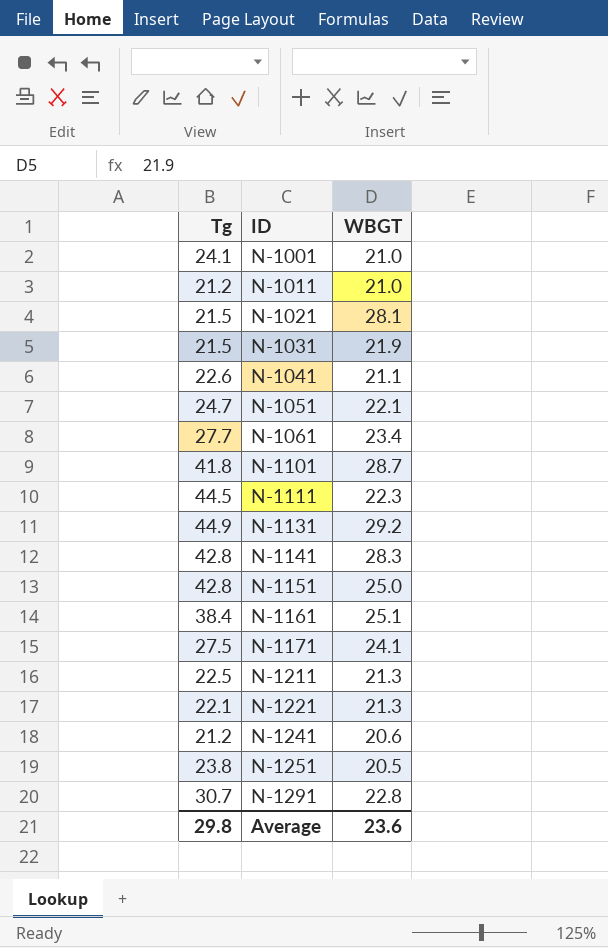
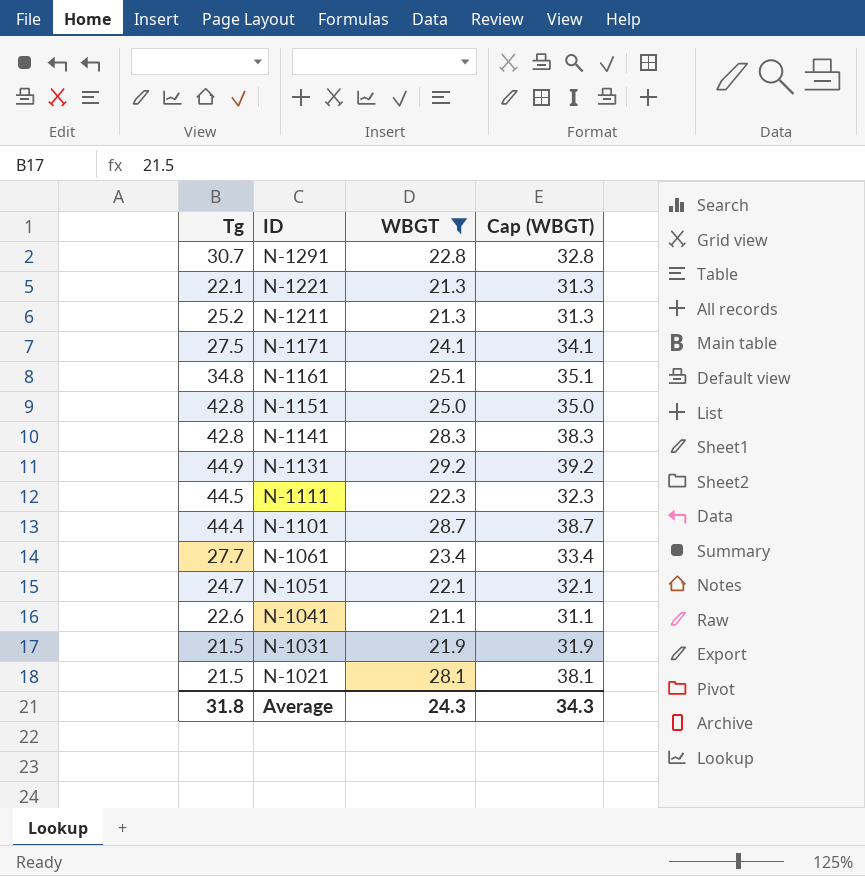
filter: none -> WBGT >= 21.1
row order: ID ascending -> ID descending
column Cap (WBGT) | formula: none -> [WBGT] + 10
N-1211 | Tg: 22.5 -> 25.2
N-1161 | Tg: 38.4 -> 34.8
N-1101 | Tg: 41.8 -> 44.4
Average | Tg: 29.8 -> 31.8
Average | WBGT: 23.6 -> 24.3

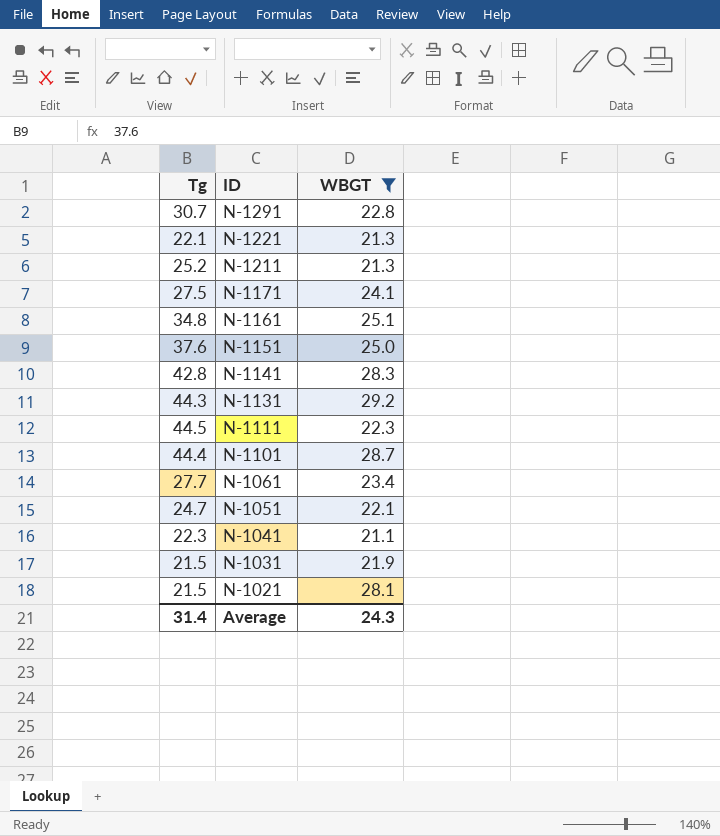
column Cap (WBGT) | formula: [WBGT] + 10 -> none
N-1151 | Tg: 42.8 -> 37.6
N-1131 | Tg: 44.9 -> 44.3
N-1041 | Tg: 22.6 -> 22.3
Average | Tg: 31.8 -> 31.4

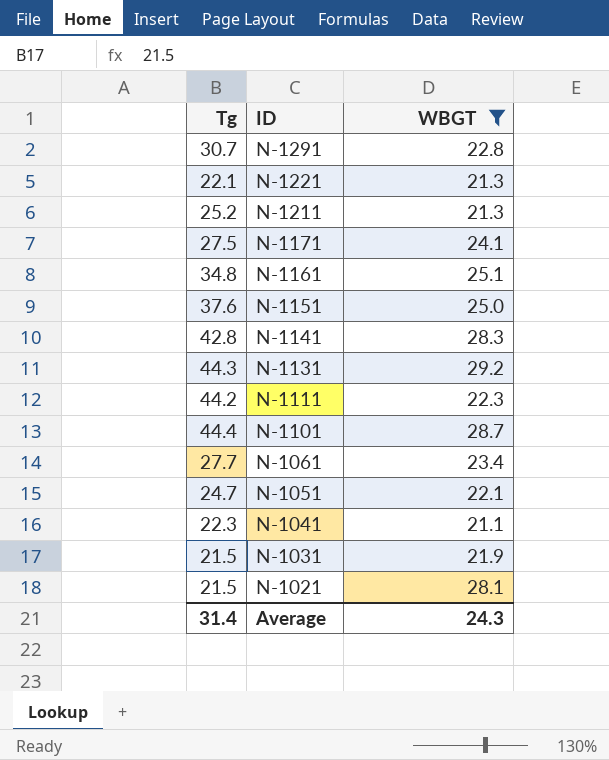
N-1111 | Tg: 44.5 -> 44.2

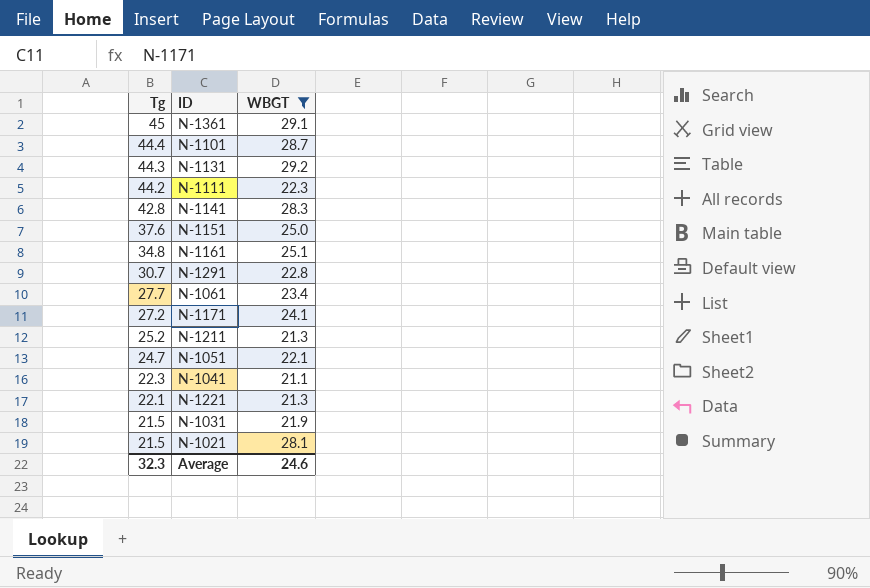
row order: ID descending -> Tg descending
row N-1361: none -> 45 | 29.1
N-1171 | Tg: 27.5 -> 27.2
Average | Tg: 31.4 -> 32.3
Average | WBGT: 24.3 -> 24.6

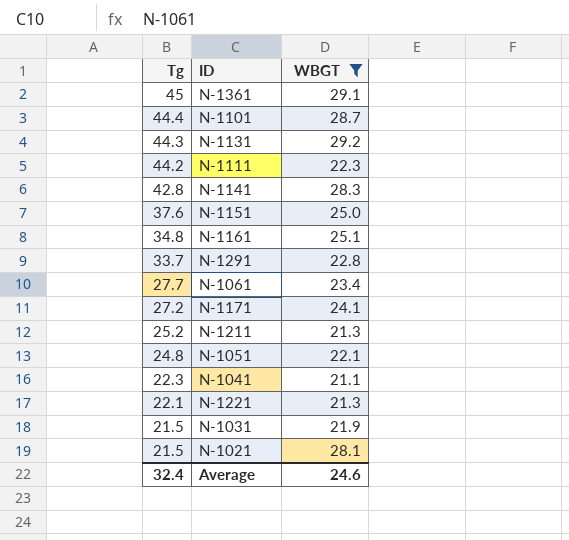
N-1291 | Tg: 30.7 -> 33.7
N-1051 | Tg: 24.7 -> 24.8
Average | Tg: 32.3 -> 32.4

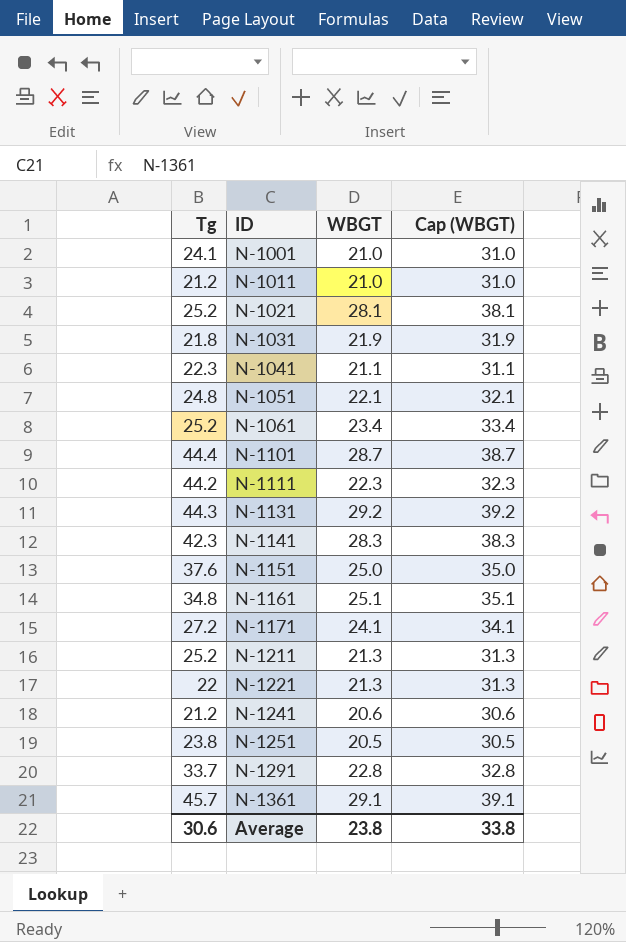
filter: WBGT >= 21.1 -> none
row order: Tg descending -> ID ascending
column Cap (WBGT) | formula: none -> [WBGT] + 10
N-1021 | Tg: 21.5 -> 25.2
N-1031 | Tg: 21.5 -> 21.8
N-1061 | Tg: 27.7 -> 25.2
N-1141 | Tg: 42.8 -> 42.3
N-1221 | Tg: 22.1 -> 22
N-1361 | Tg: 45 -> 45.7
Average | Tg: 32.4 -> 30.6
Average | WBGT: 24.6 -> 23.8

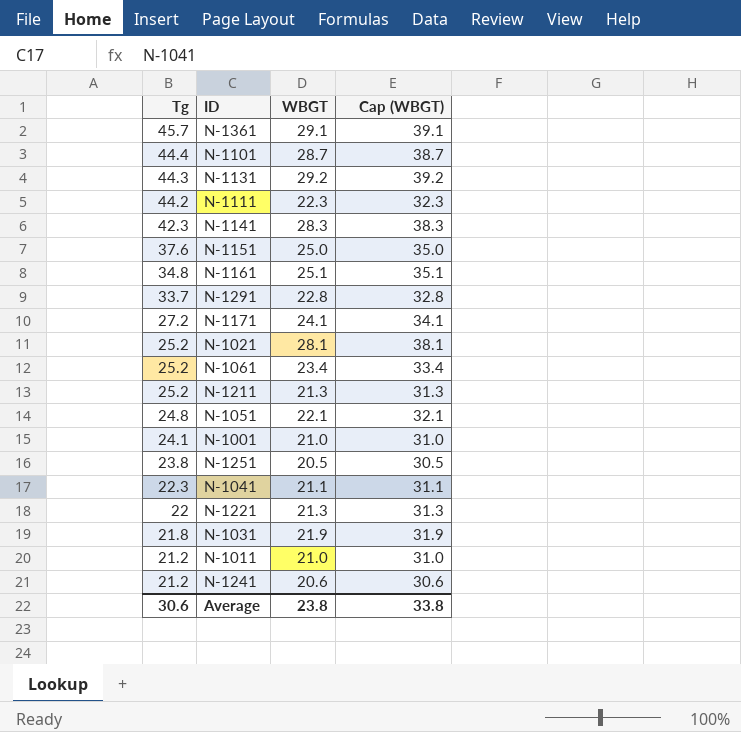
row order: ID ascending -> Tg descending

